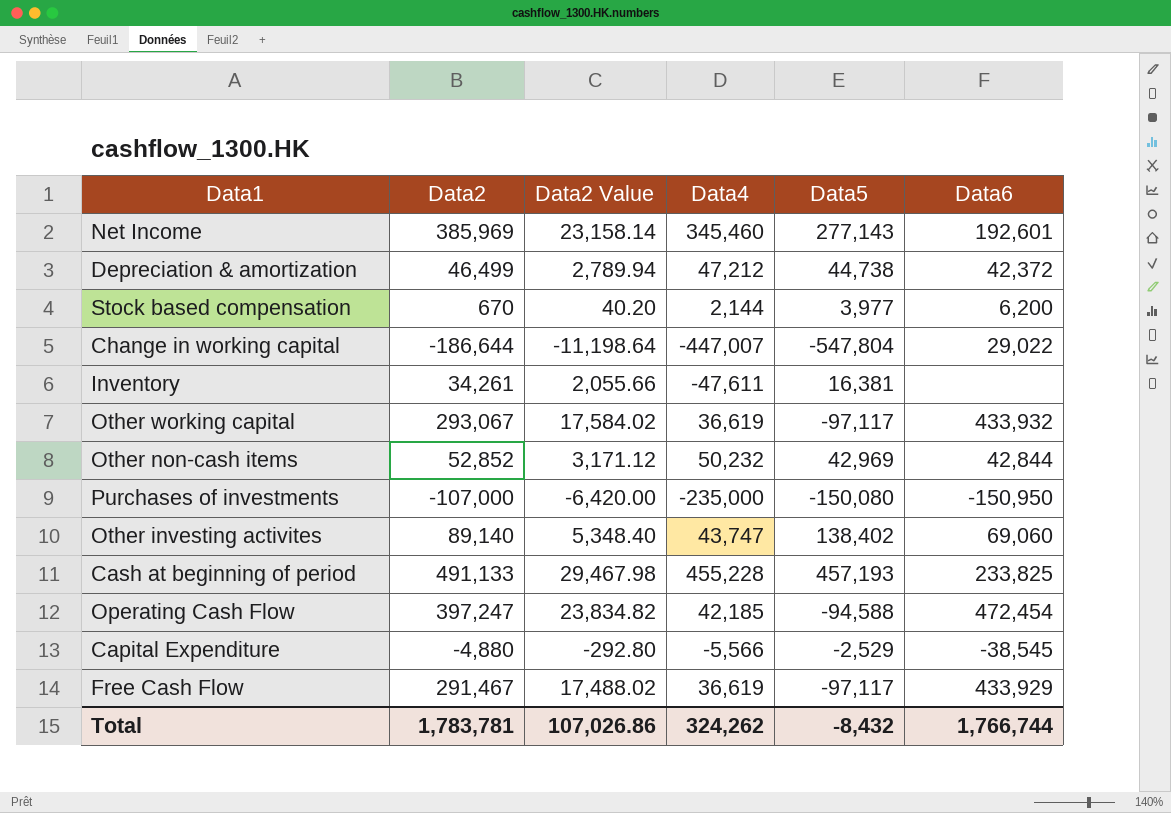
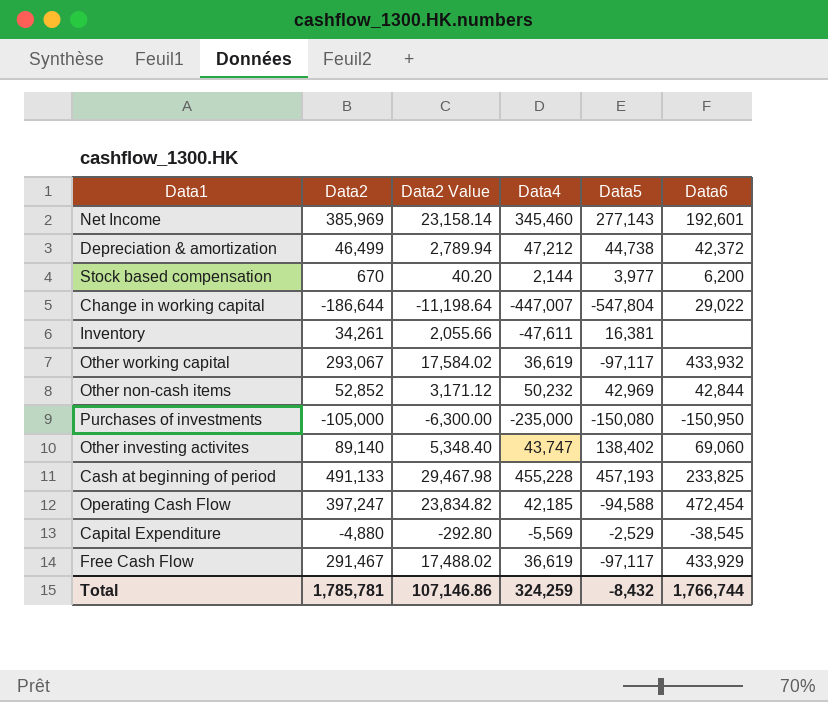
Purchases of investments | Data2: -107,000 -> -105,000
Purchases of investments | Data2 Value: -6,420.00 -> -6,300.00
Capital Expenditure | Data4: -5,566 -> -5,569
Total | Data2: 1,783,781 -> 1,785,781
Total | Data2 Value: 107,026.86 -> 107,146.86
Total | Data4: 324,262 -> 324,259

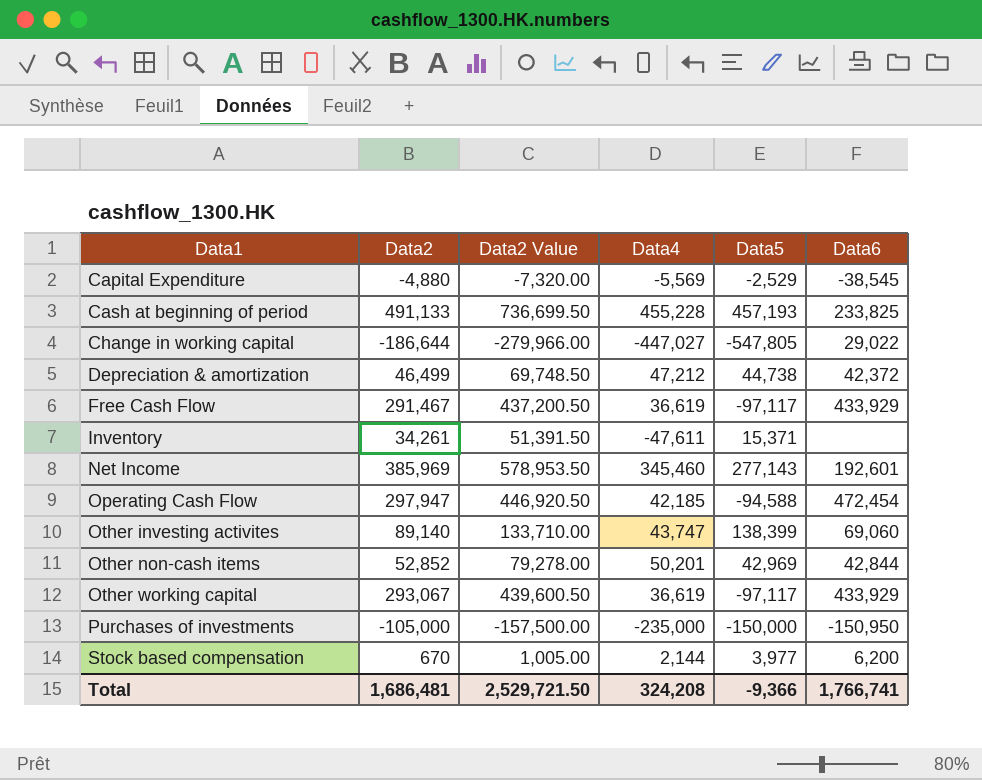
row order: none -> Data1 ascending
column Data2 Value | formula: [Data2] * 0.06 -> [Data2] * 1.5
Change in working capital | Data4: -447,007 -> -447,027
Change in working capital | Data5: -547,804 -> -547,805
Inventory | Data5: 16,381 -> 15,371
Operating Cash Flow | Data2: 397,247 -> 297,947
Other investing activites | Data5: 138,402 -> 138,399
Other non-cash items | Data4: 50,232 -> 50,201
Other working capital | Data6: 433,932 -> 433,929
Purchases of investments | Data5: -150,080 -> -150,000
Total | Data2: 1,785,781 -> 1,686,481
Total | Data2 Value: 107,146.86 -> 2,529,721.50
Total | Data4: 324,259 -> 324,208
Total | Data5: -8,432 -> -9,366
Total | Data6: 1,766,744 -> 1,766,741

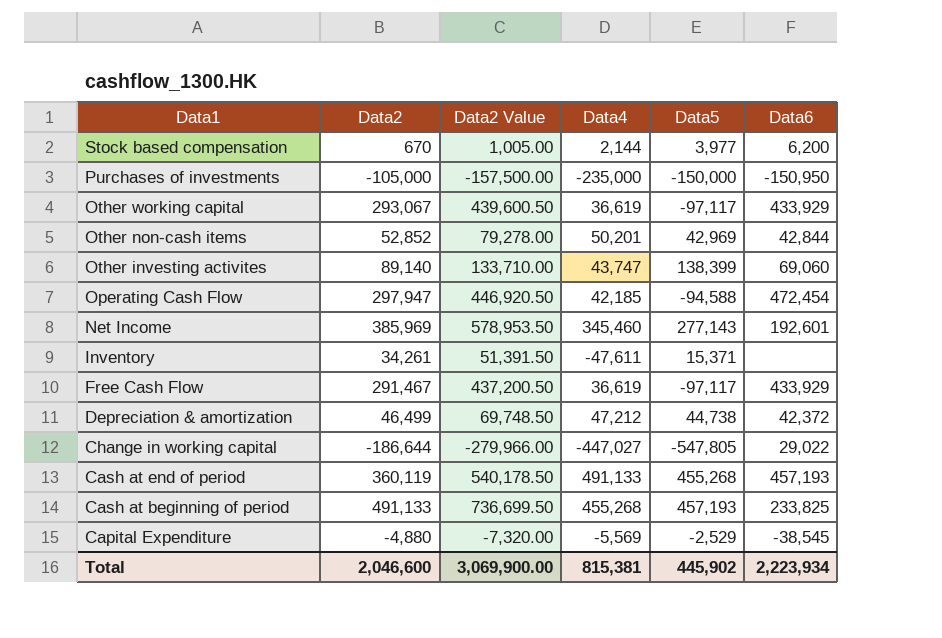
row order: Data1 ascending -> Data1 descending
row Cash at end of period: none -> 360,119 | 540,178.50 | 491,133 | 455,268 | 457,193
Cash at beginning of period | Data4: 455,228 -> 455,268
Total | Data2: 1,686,481 -> 2,046,600
Total | Data2 Value: 2,529,721.50 -> 3,069,900.00
Total | Data4: 324,208 -> 815,381
Total | Data5: -9,366 -> 445,902
Total | Data6: 1,766,741 -> 2,223,934

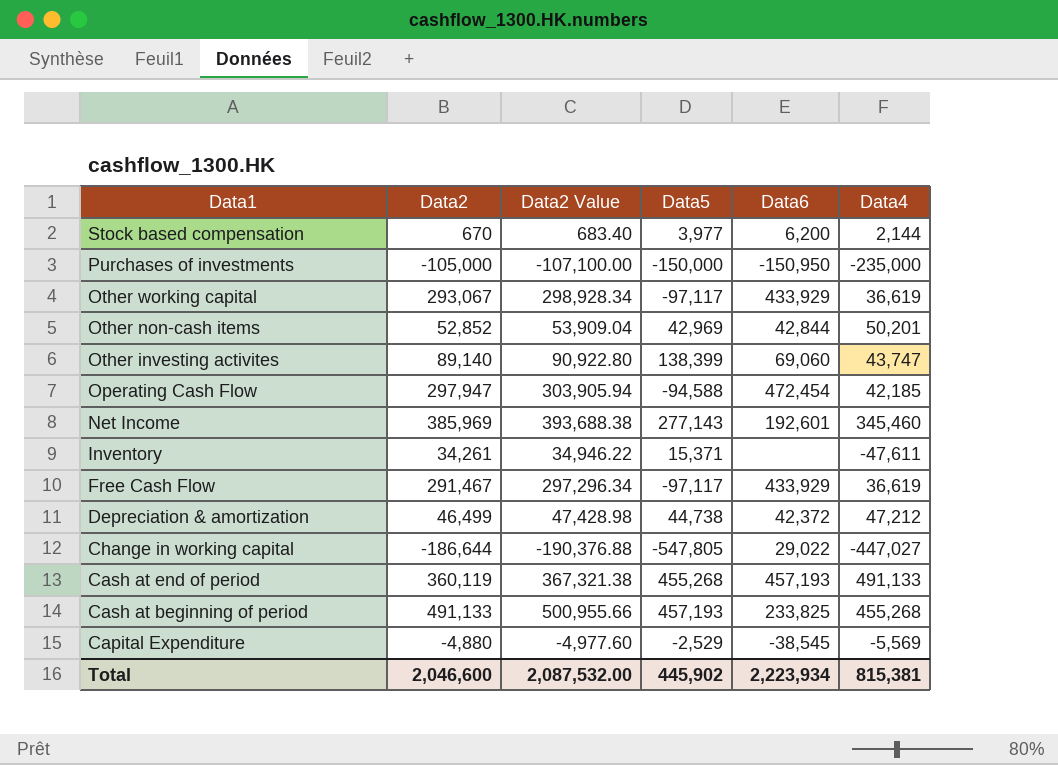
column Data2 Value | formula: [Data2] * 1.5 -> [Data2] * 1.02
column Data4 | position: 4 -> 6
Total | Data2 Value: 3,069,900.00 -> 2,087,532.00

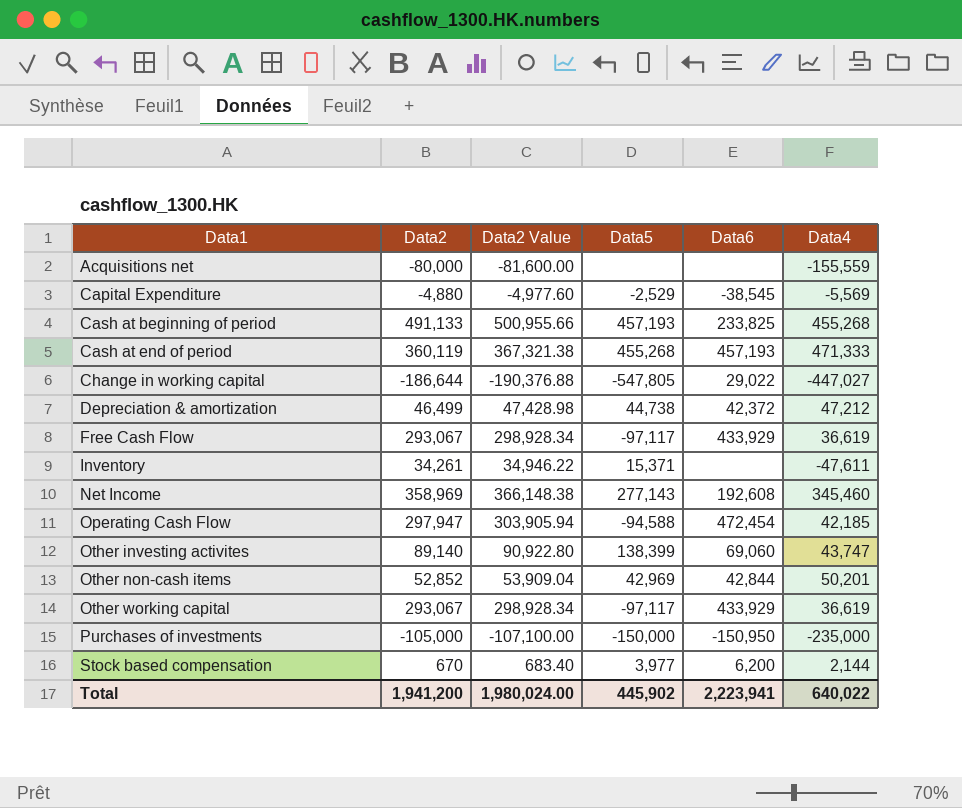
row order: Data1 descending -> Data1 ascending
row Acquisitions net: none -> -80,000 | -81,600.00 | none | none | -155,559
Cash at end of period | Data4: 491,133 -> 471,333
Free Cash Flow | Data2: 291,467 -> 293,067
Free Cash Flow | Data2 Value: 297,296.34 -> 298,928.34
Net Income | Data2: 385,969 -> 358,969
Net Income | Data2 Value: 393,688.38 -> 366,148.38
Net Income | Data6: 192,601 -> 192,608
Total | Data2: 2,046,600 -> 1,941,200
Total | Data2 Value: 2,087,532.00 -> 1,980,024.00
Total | Data6: 2,223,934 -> 2,223,941
Total | Data4: 815,381 -> 640,022

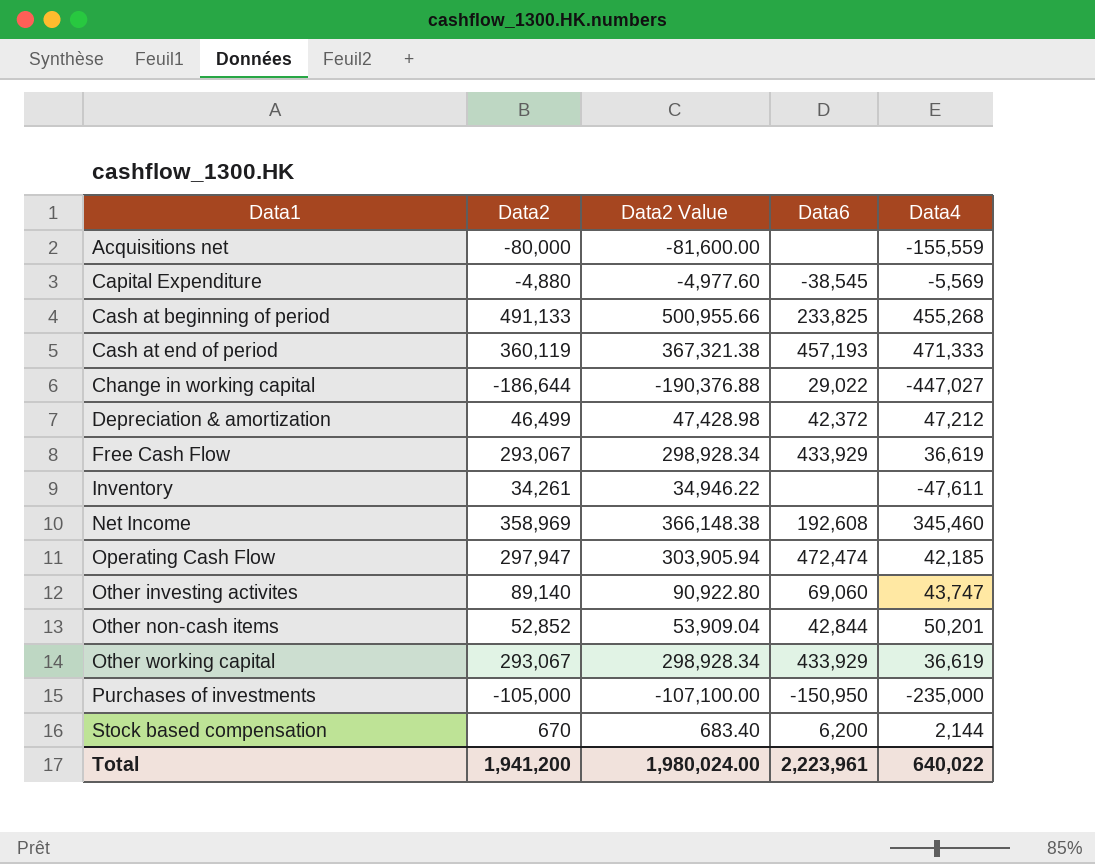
column Data5 | position: 4 -> none
Operating Cash Flow | Data6: 472,454 -> 472,474
Total | Data6: 2,223,941 -> 2,223,961

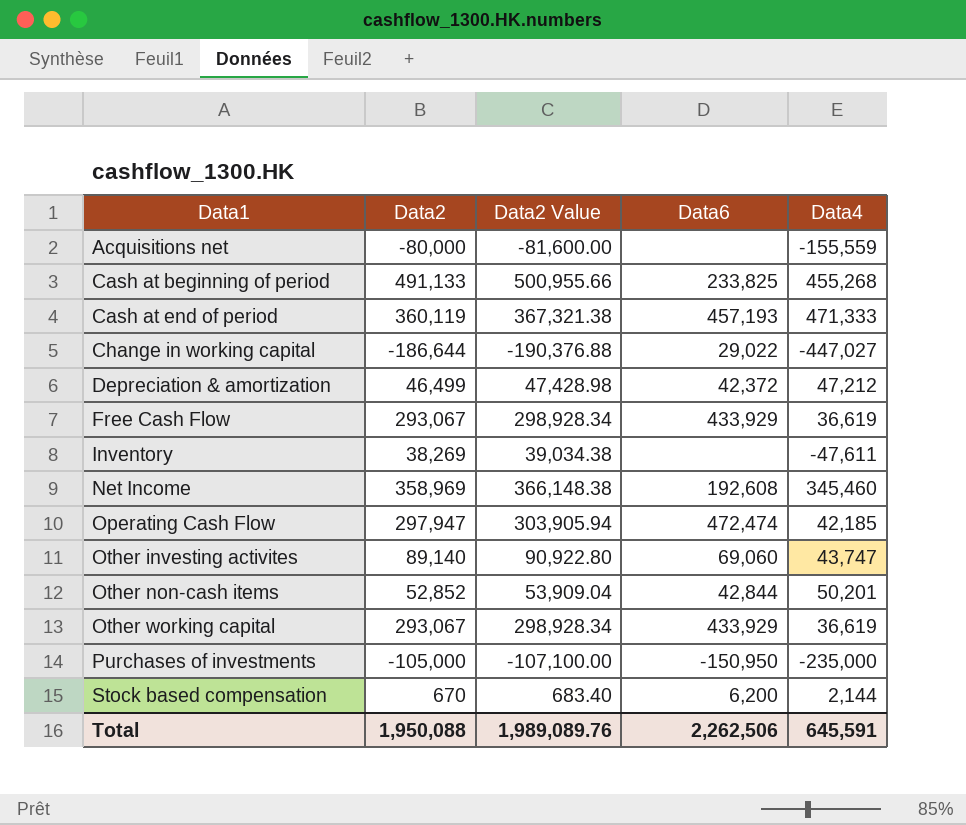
row Capital Expenditure: -4,880 | -4,977.60 | -38,545 | -5,569 -> none
Inventory | Data2: 34,261 -> 38,269
Inventory | Data2 Value: 34,946.22 -> 39,034.38
Total | Data2: 1,941,200 -> 1,950,088
Total | Data2 Value: 1,980,024.00 -> 1,989,089.76
Total | Data6: 2,223,961 -> 2,262,506
Total | Data4: 640,022 -> 645,591

